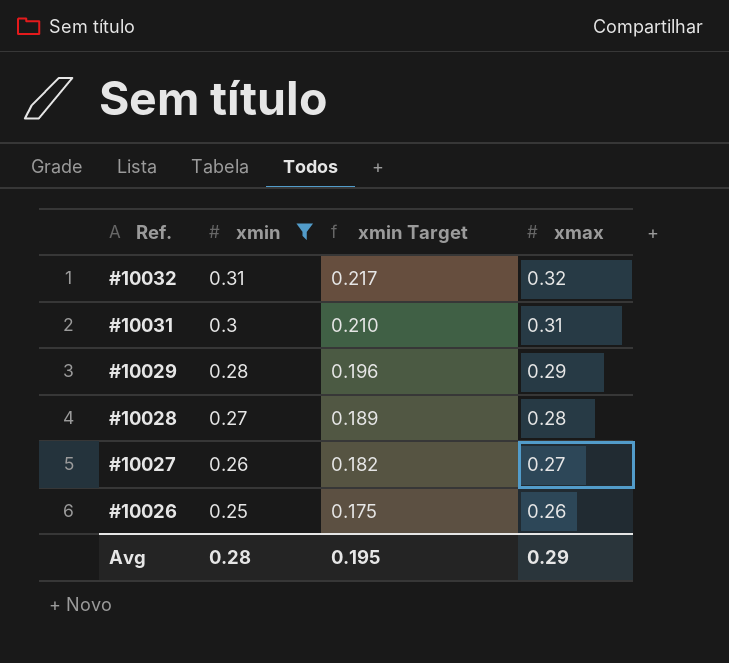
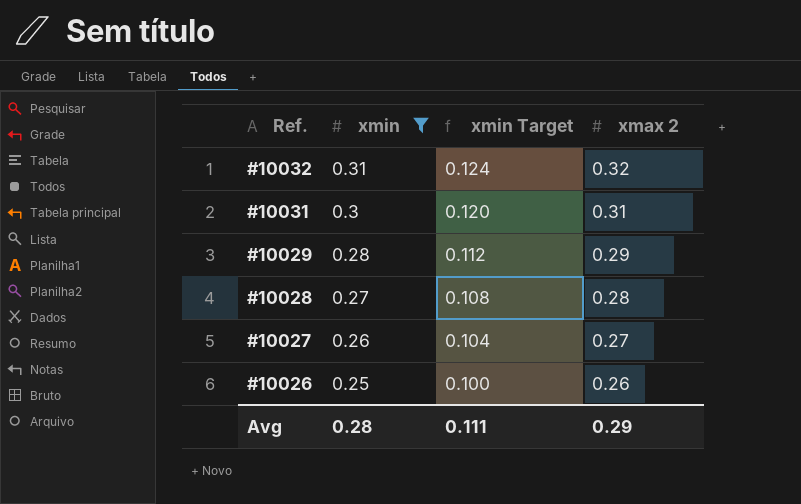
column xmin Target | formula: [xmin] * 0.7 -> [xmin] * 0.4
column name: xmax -> xmax 2
Avg | xmin Target: 0.195 -> 0.111

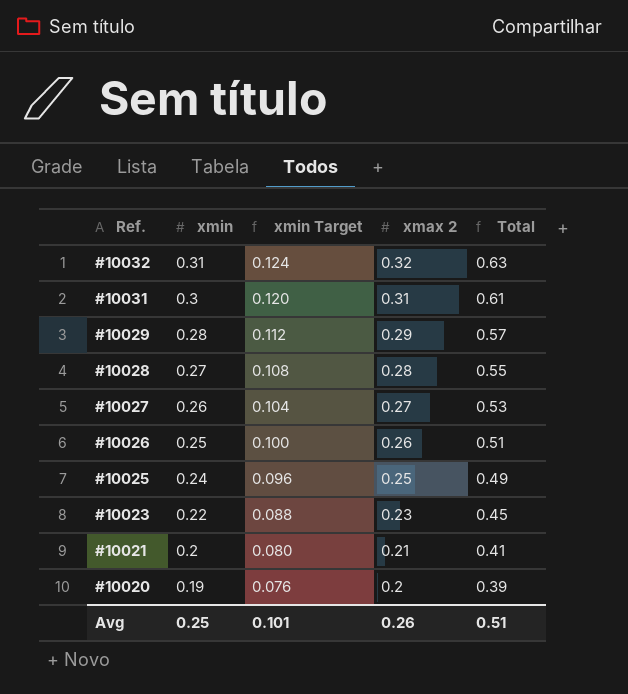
filter: xmin >= 0.25 -> none
column Total | formula: none -> [xmin] + [xmax 2]
Avg | xmin: 0.28 -> 0.25
Avg | xmin Target: 0.111 -> 0.101
Avg | xmax 2: 0.29 -> 0.26

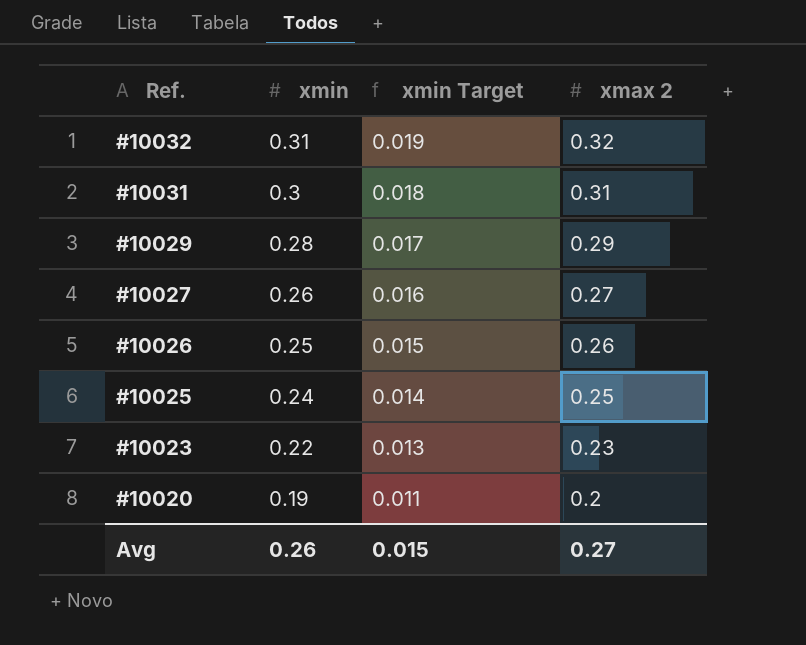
column Total | formula: [xmin] + [xmax 2] -> none
column xmin Target | formula: [xmin] * 0.4 -> [xmin] * 0.06
row #10028: 0.27 | 0.108 | 0.28 | 0.55 -> none
row #10021: 0.2 | 0.080 | 0.21 | 0.41 -> none
Avg | xmin: 0.25 -> 0.26
Avg | xmin Target: 0.101 -> 0.015
Avg | xmax 2: 0.26 -> 0.27

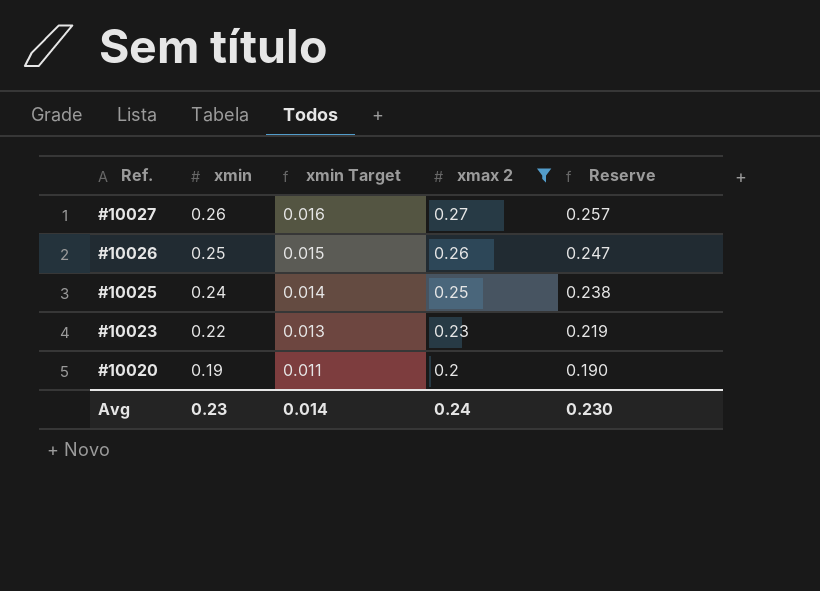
filter: none -> xmax 2 <= 0.27
column Reserve | formula: none -> [xmax 2] * 0.95
Avg | xmin: 0.26 -> 0.23
Avg | xmin Target: 0.015 -> 0.014
Avg | xmax 2: 0.27 -> 0.24

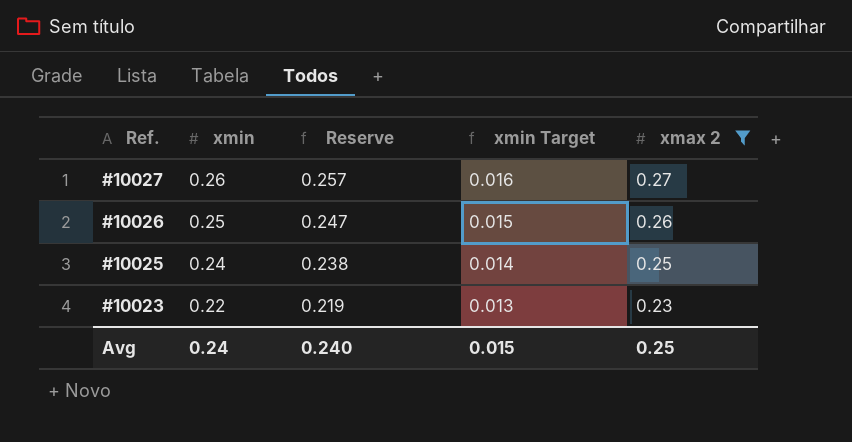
column Reserve | position: 5 -> 3
row #10020: 0.19 | 0.011 | 0.2 | 0.190 -> none
Avg | xmin: 0.23 -> 0.24
Avg | Reserve: 0.230 -> 0.240
Avg | xmin Target: 0.014 -> 0.015
Avg | xmax 2: 0.24 -> 0.25

